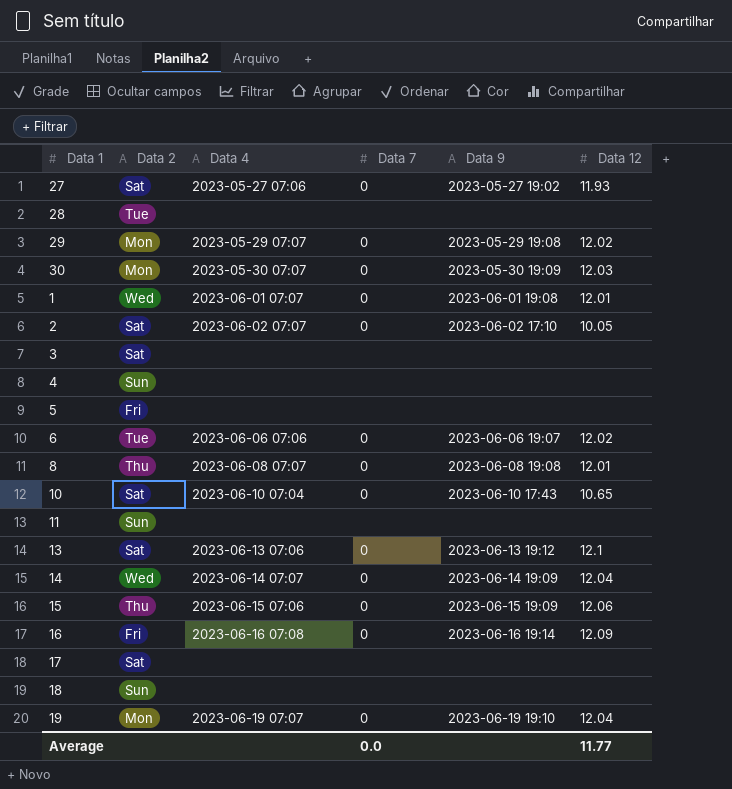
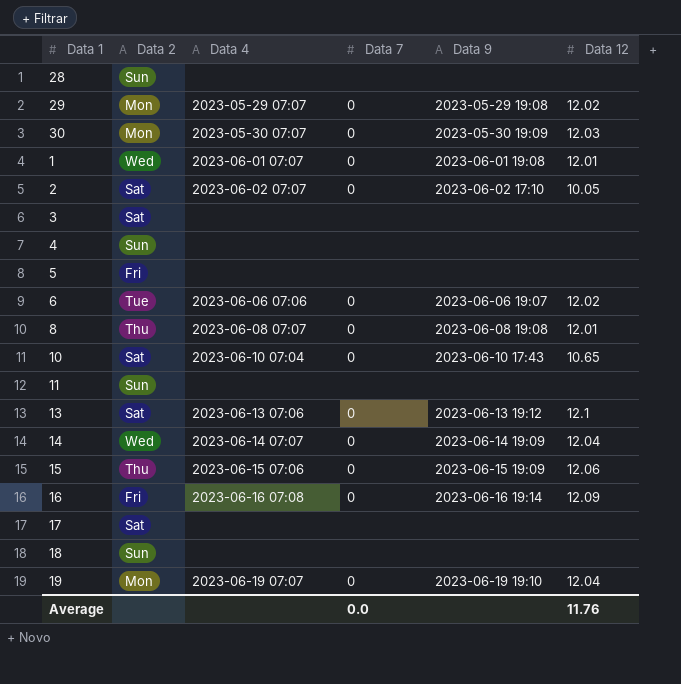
row 27: Sat | 2023-05-27 07:06 | 0 | 2023-05-27 19:02 | 11.93 -> none
28 | Data 2: Tue -> Sun
Average | Data 12: 11.77 -> 11.76

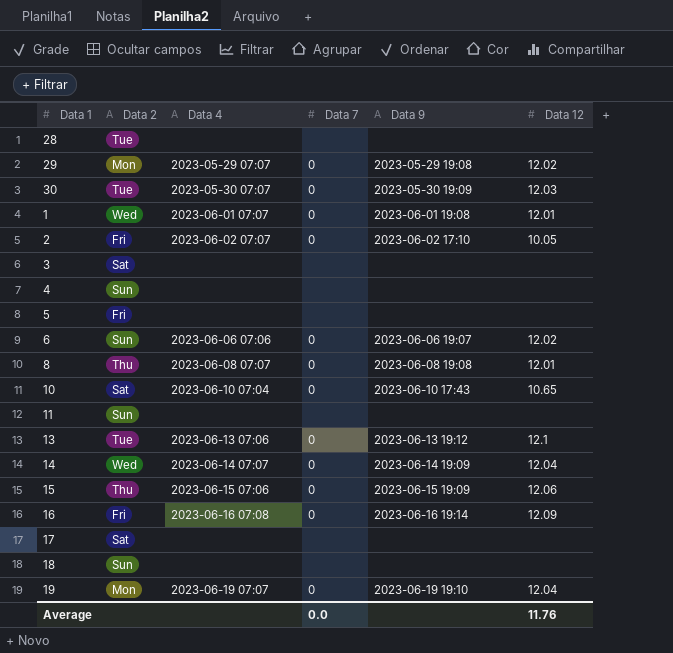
28 | Data 2: Sun -> Tue
30 | Data 2: Mon -> Tue
2 | Data 2: Sat -> Fri
6 | Data 2: Tue -> Sun
13 | Data 2: Sat -> Tue

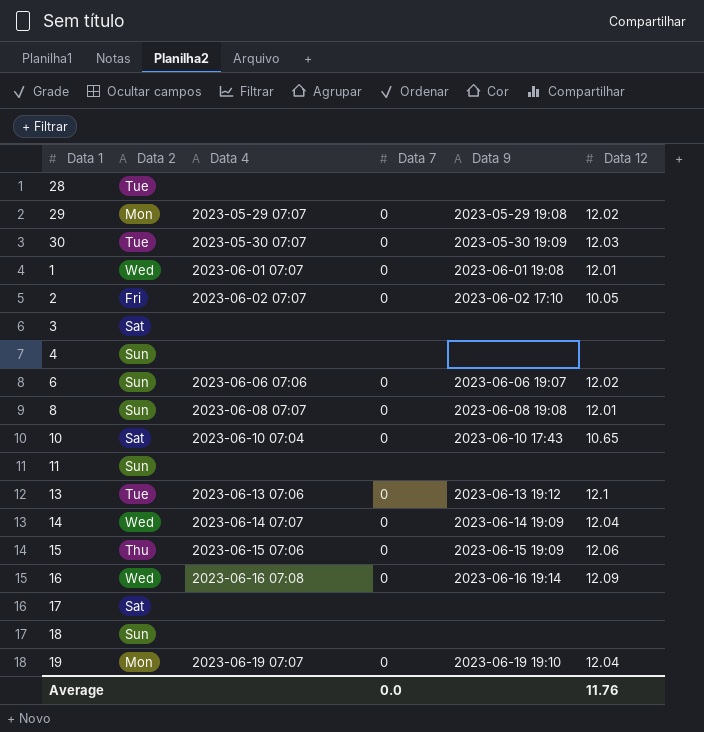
row 5: Fri | none | none | none | none -> none
8 | Data 2: Thu -> Sun
16 | Data 2: Fri -> Wed

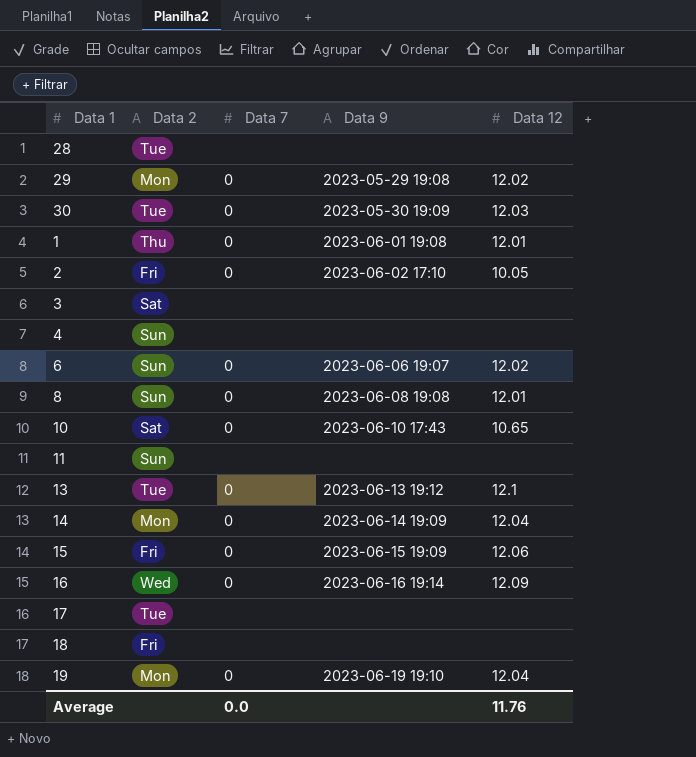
column Data 4 | position: 3 -> none
1 | Data 2: Wed -> Thu
14 | Data 2: Wed -> Mon
15 | Data 2: Thu -> Fri
17 | Data 2: Sat -> Tue
18 | Data 2: Sun -> Fri

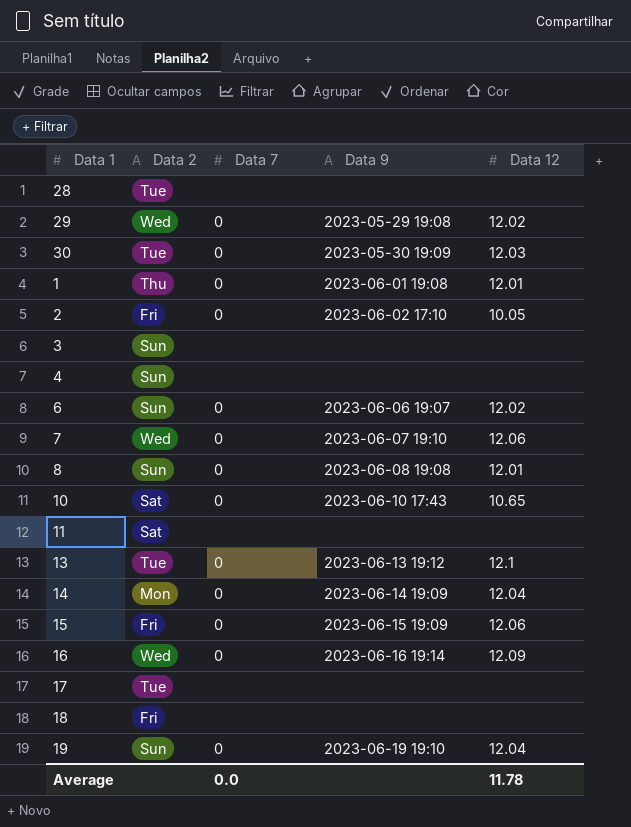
29 | Data 2: Mon -> Wed
3 | Data 2: Sat -> Sun
row 7: none -> Wed | 0 | 2023-06-07 19:10 | 12.06
11 | Data 2: Sun -> Sat
19 | Data 2: Mon -> Sun
Average | Data 12: 11.76 -> 11.78

